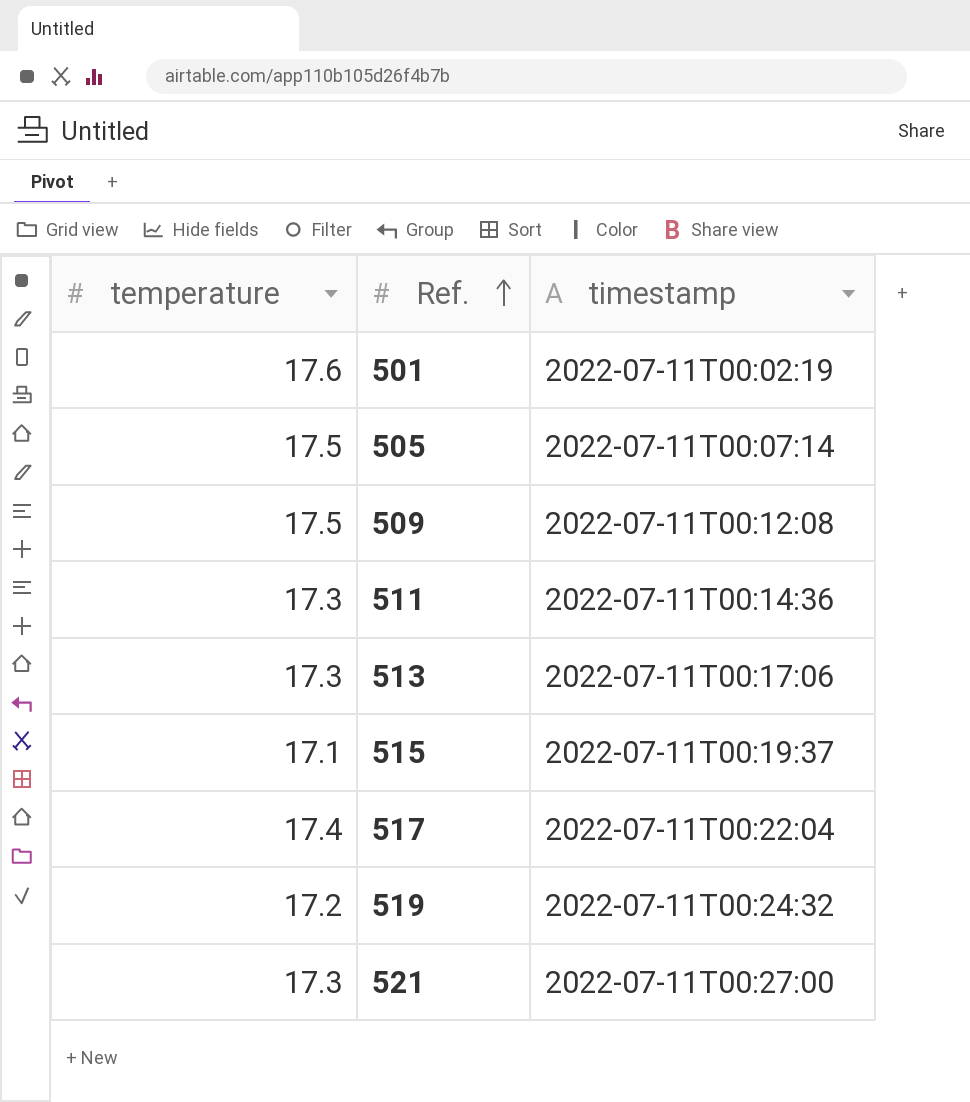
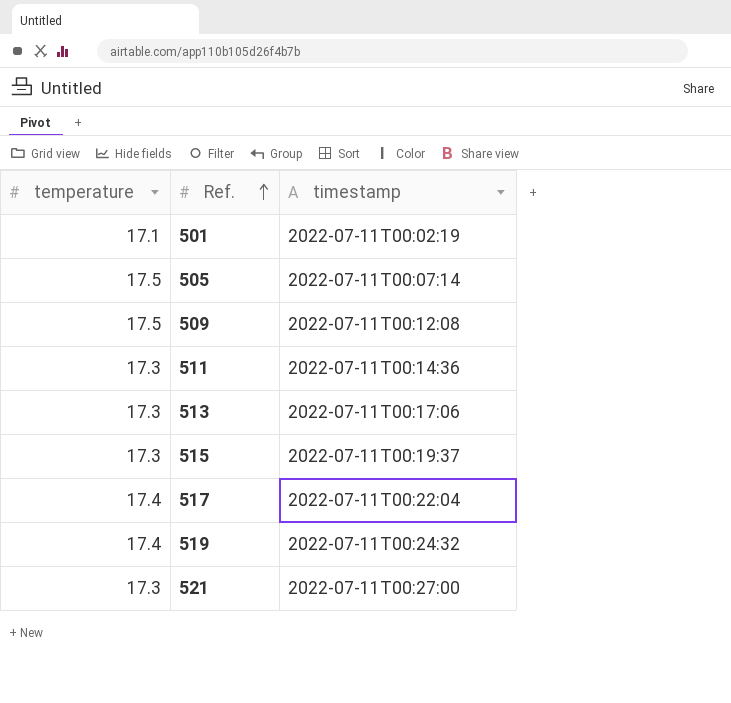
501 | temperature: 17.6 -> 17.1
515 | temperature: 17.1 -> 17.3
519 | temperature: 17.2 -> 17.4

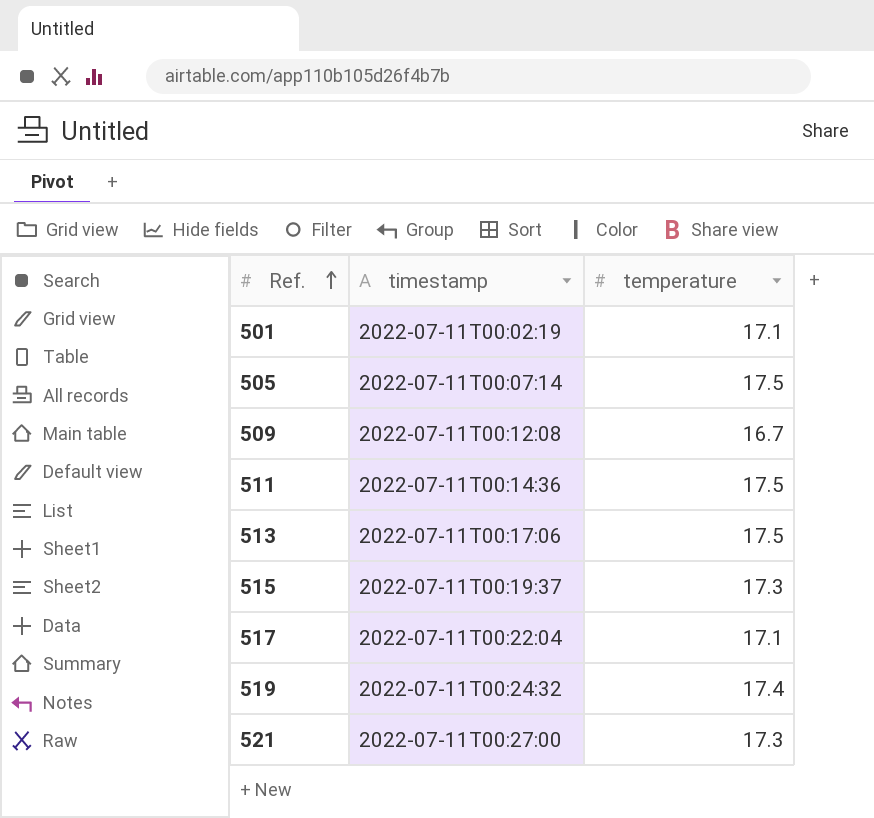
column temperature | position: 1 -> 3
509 | temperature: 17.5 -> 16.7
511 | temperature: 17.3 -> 17.5
513 | temperature: 17.3 -> 17.5
517 | temperature: 17.4 -> 17.1

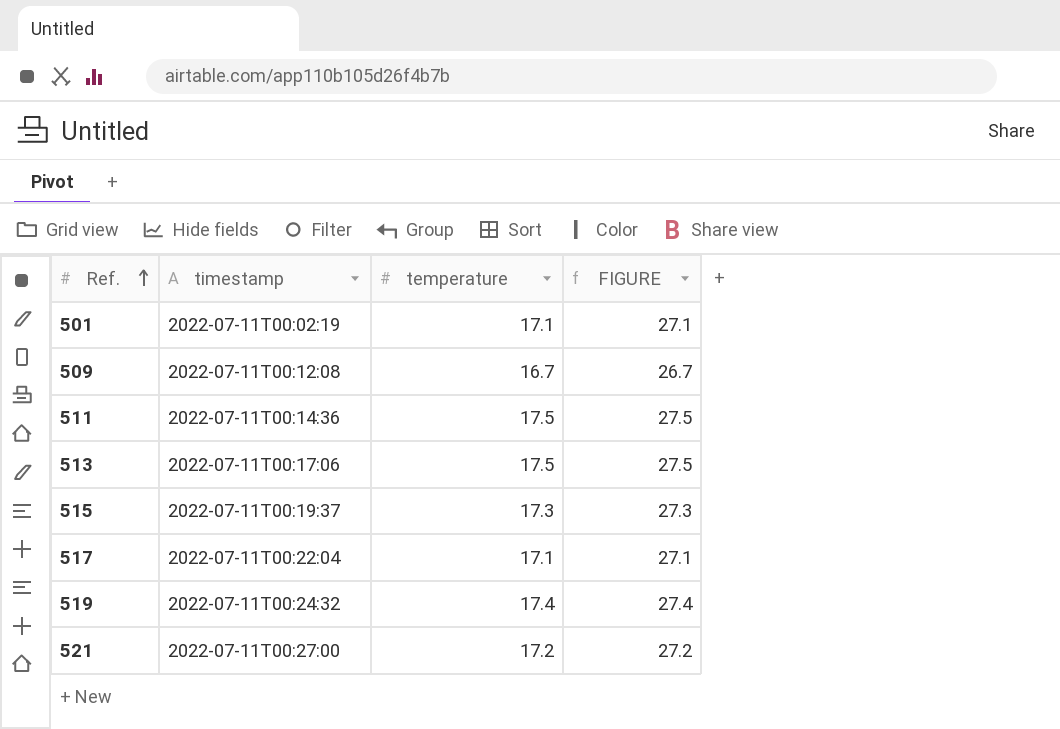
column FIGURE | formula: none -> [temperature] + 10
row 505: 2022-07-11T00:07:14 | 17.5 -> none
521 | temperature: 17.3 -> 17.2

